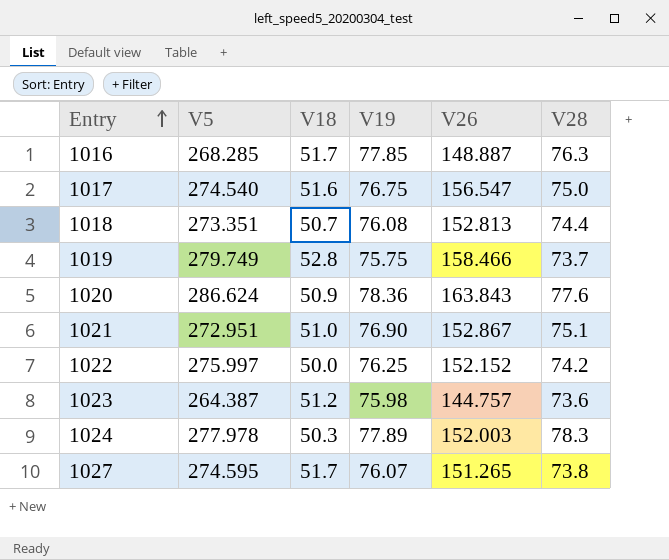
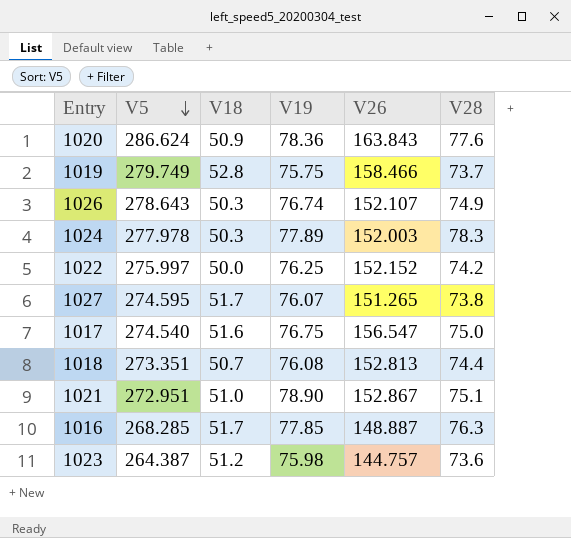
row order: Entry ascending -> V5 descending
row 1026: none -> 278.643 | 50.3 | 76.74 | 152.107 | 74.9
1021 | V19: 76.90 -> 78.90

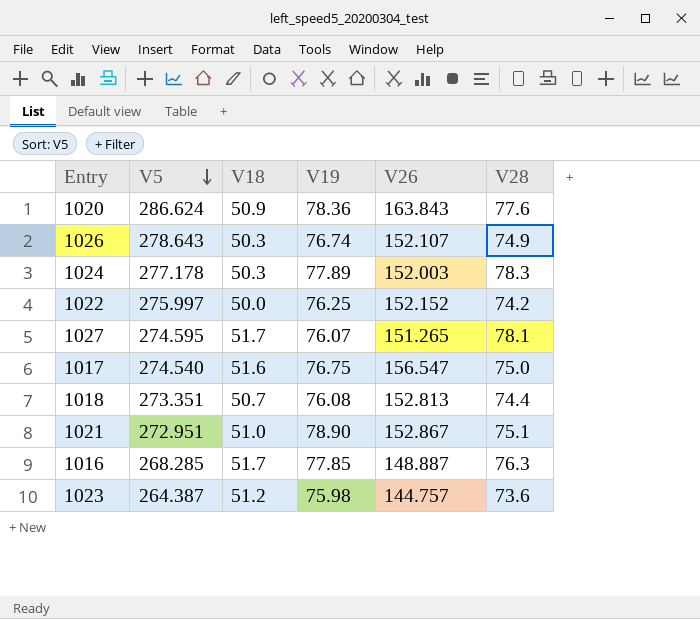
row 1019: 279.749 | 52.8 | 75.75 | 158.466 | 73.7 -> none
1024 | V5: 277.978 -> 277.178
1027 | V28: 73.8 -> 78.1

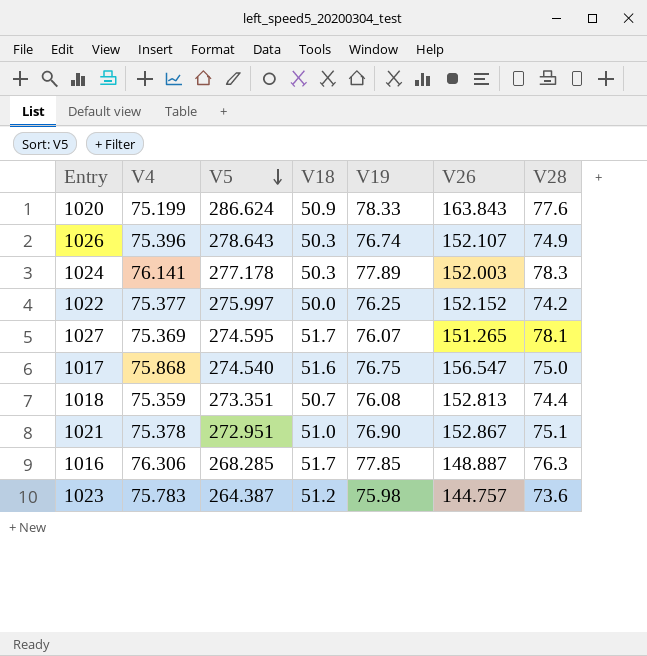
column V4 | position: none -> 2
1020 | V19: 78.36 -> 78.33
1021 | V19: 78.90 -> 76.90

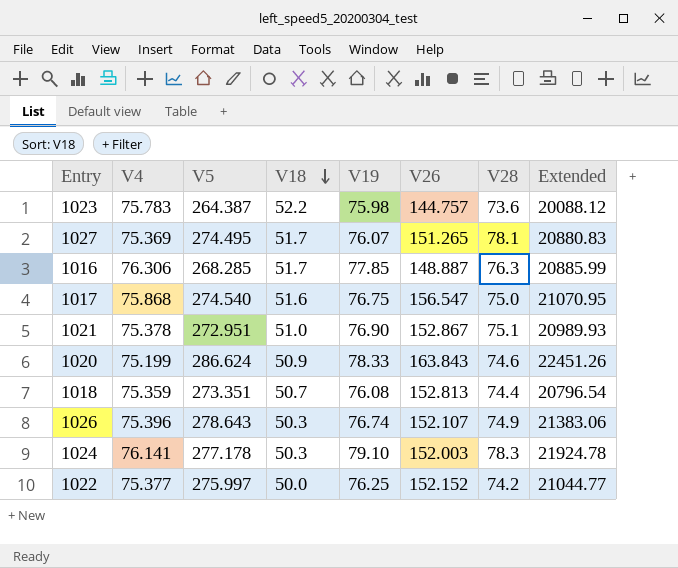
row order: V5 descending -> V18 descending
column Extended | formula: none -> [V5] * [V19]
1023 | V18: 51.2 -> 52.2
1027 | V5: 274.595 -> 274.495
1020 | V28: 77.6 -> 74.6
1024 | V19: 77.89 -> 79.10

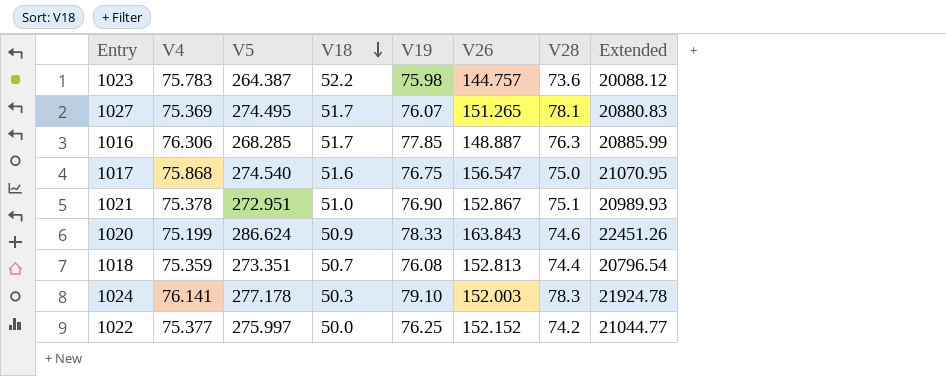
row 1026: 75.396 | 278.643 | 50.3 | 76.74 | 152.107 | 74.9 | 21383.06 -> none

